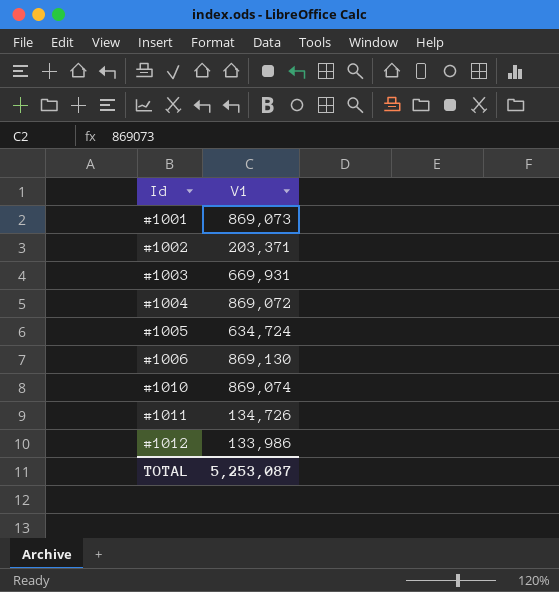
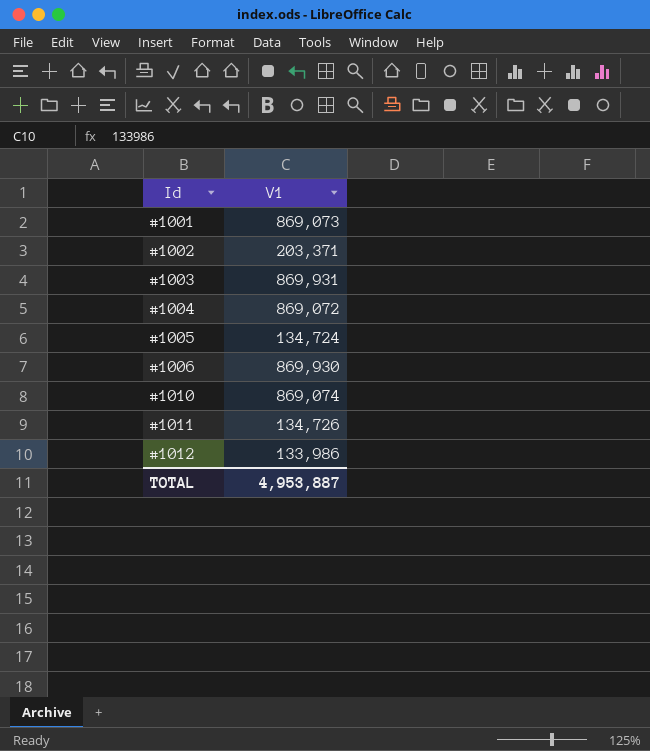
#1003 | V1: 669,931 -> 869,931
#1005 | V1: 634,724 -> 134,724
#1006 | V1: 869,130 -> 869,930
TOTAL | V1: 5,253,087 -> 4,953,887

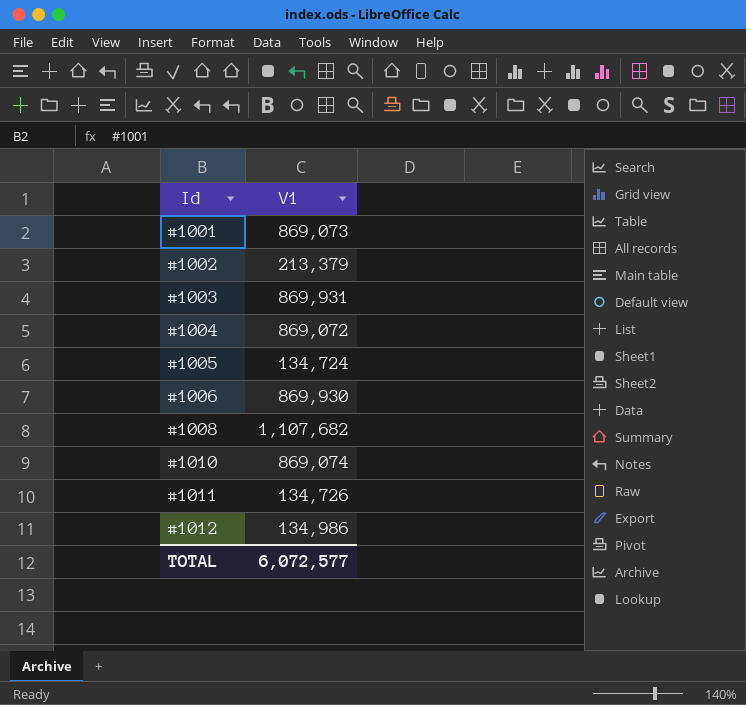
#1002 | V1: 203,371 -> 213,379
row #1008: none -> 1,107,682
#1012 | V1: 133,986 -> 134,986
TOTAL | V1: 4,953,887 -> 6,072,577

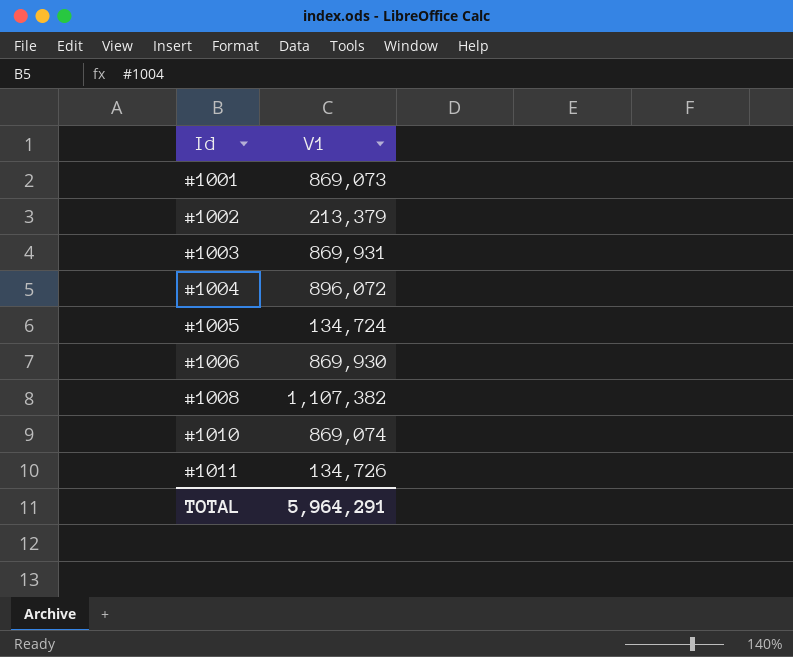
row #1012: 134,986 -> none
#1004 | V1: 869,072 -> 896,072
#1008 | V1: 1,107,682 -> 1,107,382
TOTAL | V1: 6,072,577 -> 5,964,291

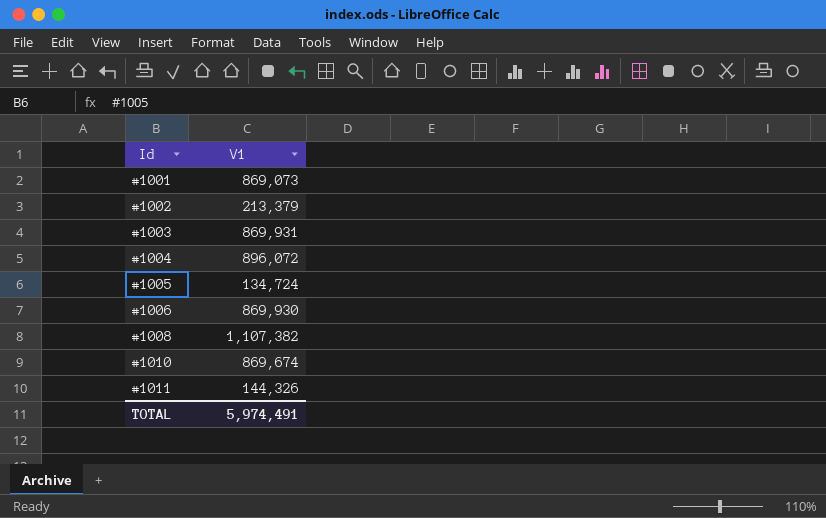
#1010 | V1: 869,074 -> 869,674
#1011 | V1: 134,726 -> 144,326
TOTAL | V1: 5,964,291 -> 5,974,491

